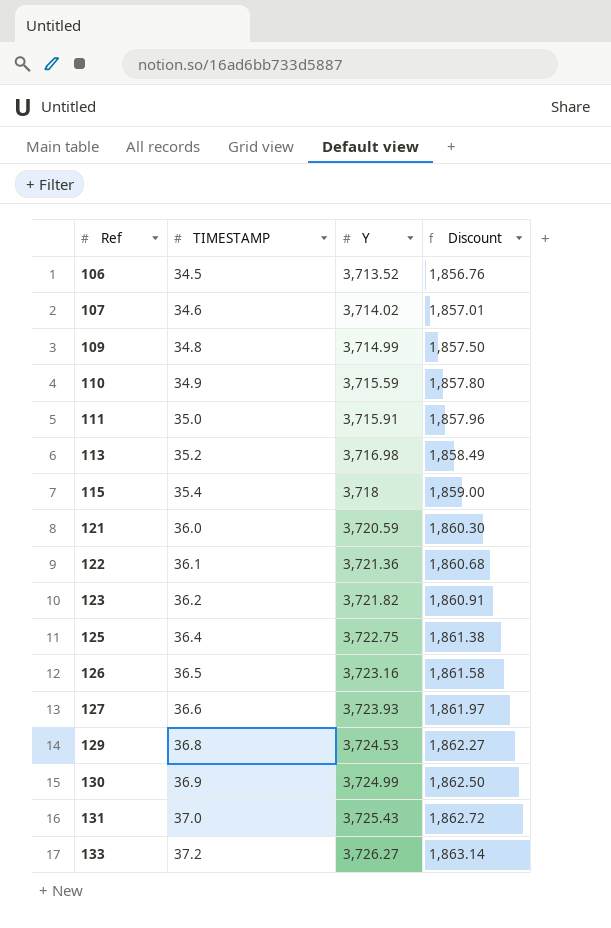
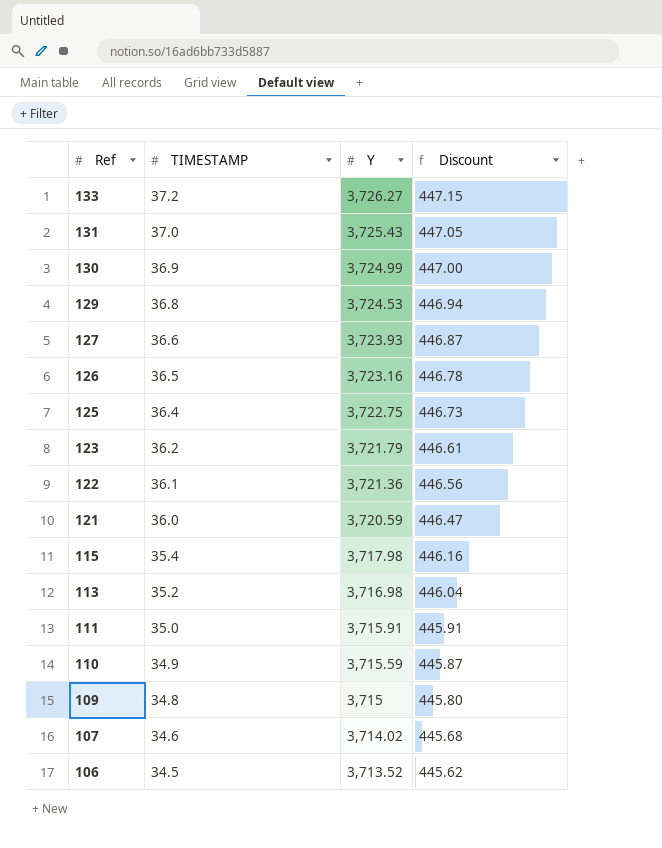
row order: Ref ascending -> Ref descending
column Discount | formula: [Y] * 0.5 -> [Y] * 0.12
123 | Y: 3,721.82 -> 3,721.79
115 | Y: 3,718 -> 3,717.98
109 | Y: 3,714.99 -> 3,715

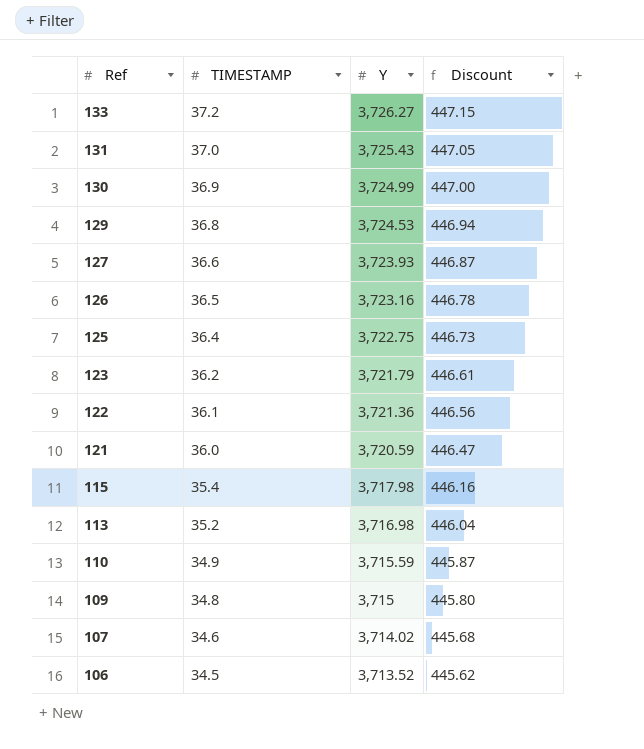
row 111: 35.0 | 3,715.91 | 445.91 -> none

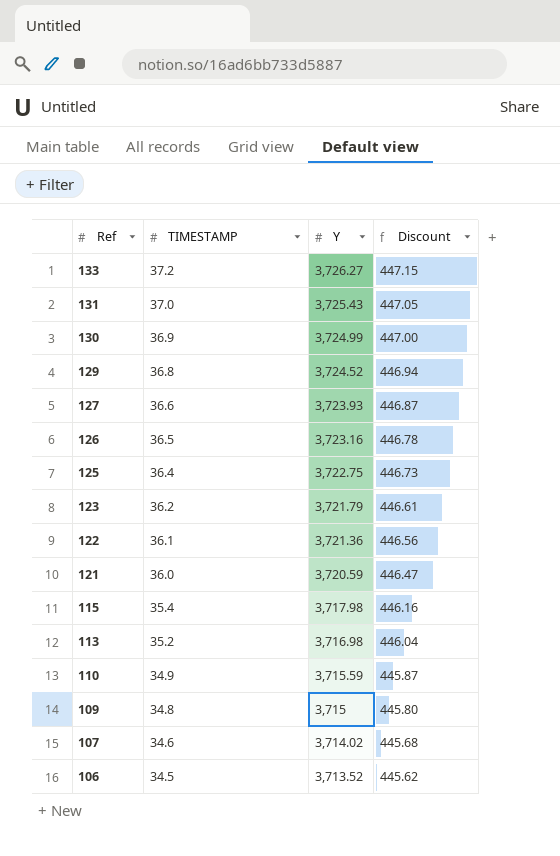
129 | Y: 3,724.53 -> 3,724.52

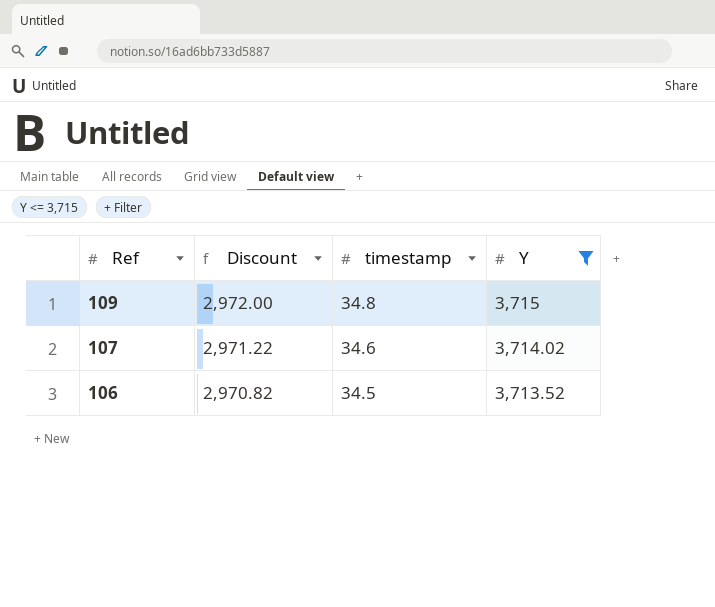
filter: none -> Y <= 3,715
column Discount | formula: [Y] * 0.12 -> [Y] * 0.8
column Discount | position: 4 -> 2
column name: TIMESTAMP -> timestamp

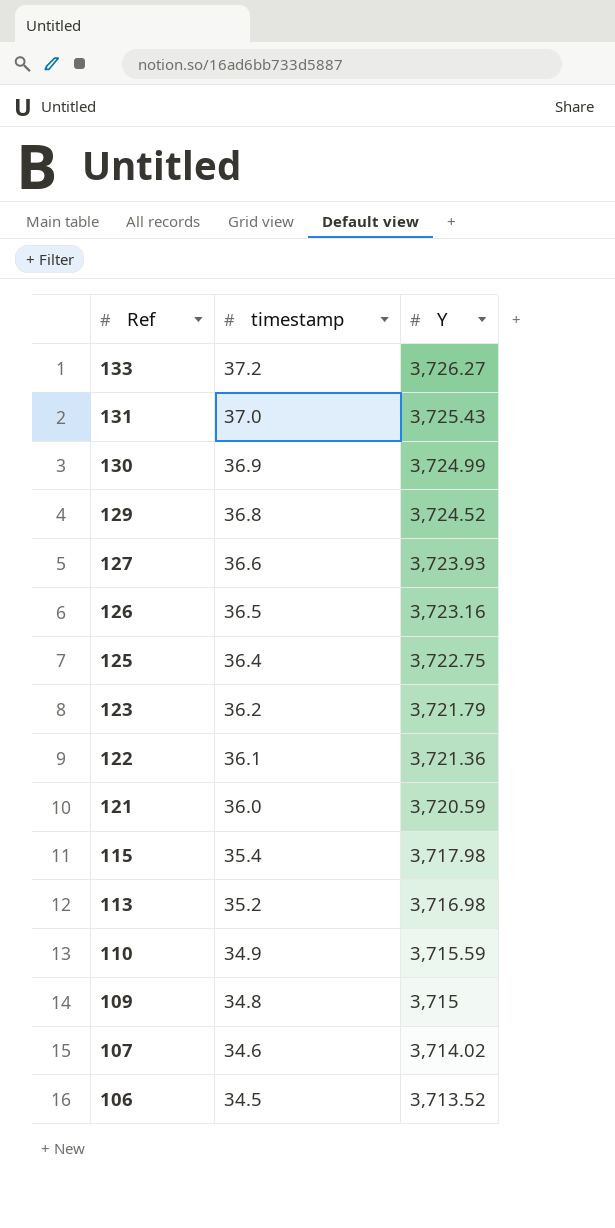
filter: Y <= 3,715 -> none
column Discount | formula: [Y] * 0.8 -> none

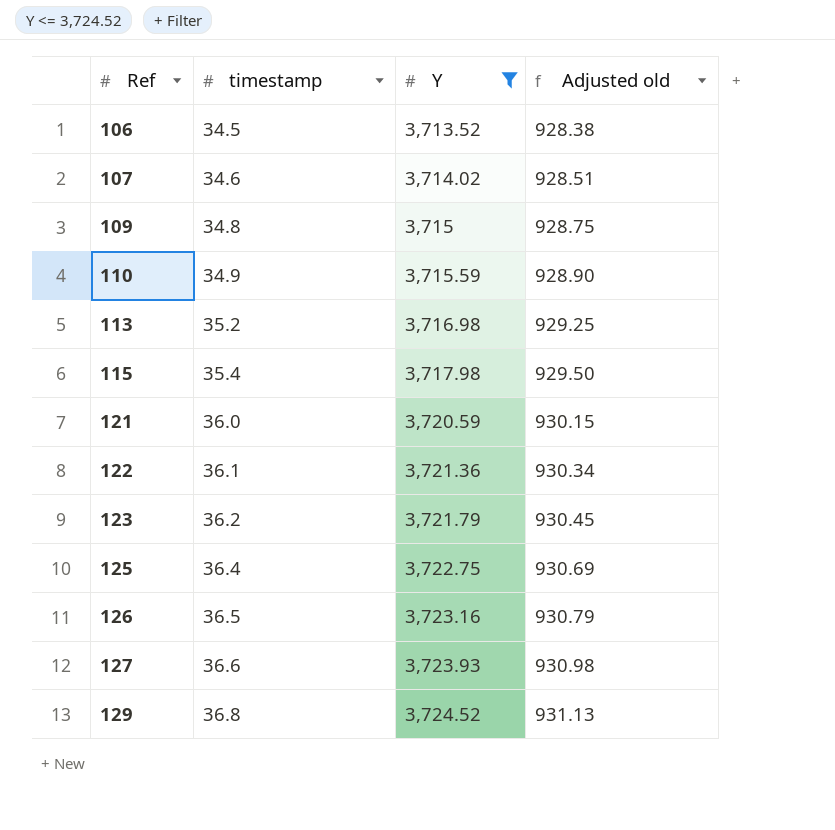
filter: none -> Y <= 3,724.52
row order: Ref descending -> Ref ascending
column Adjusted old | formula: none -> [Y] * 0.25

